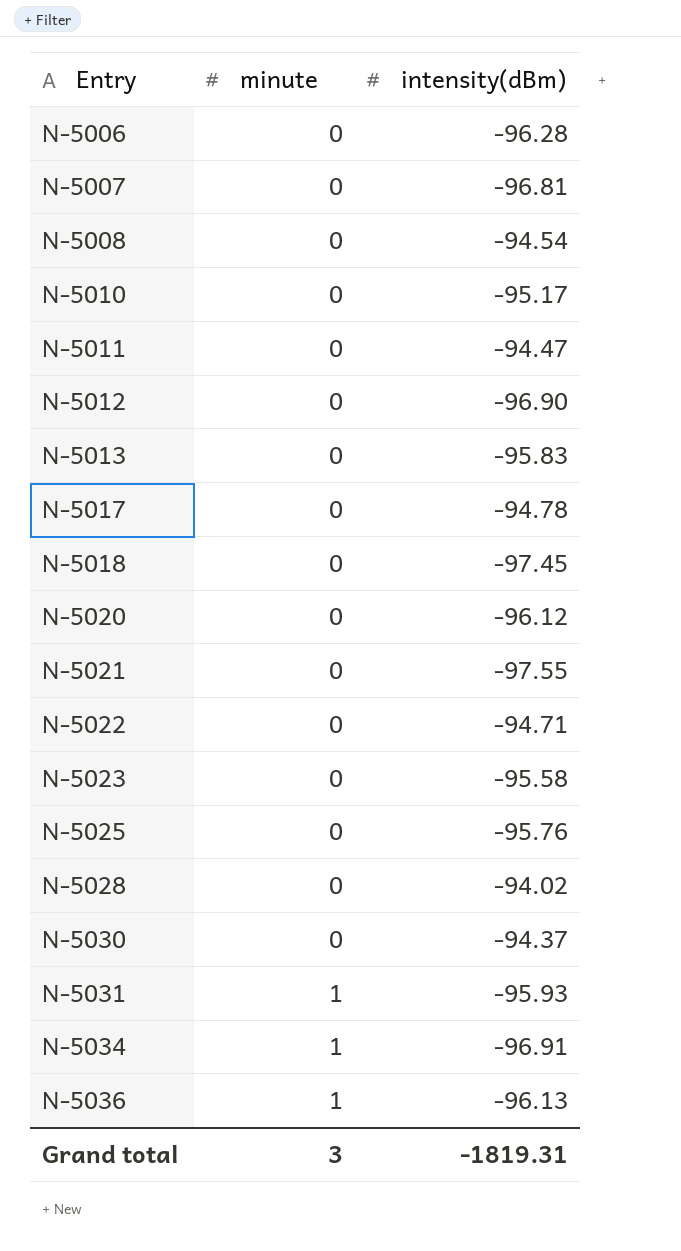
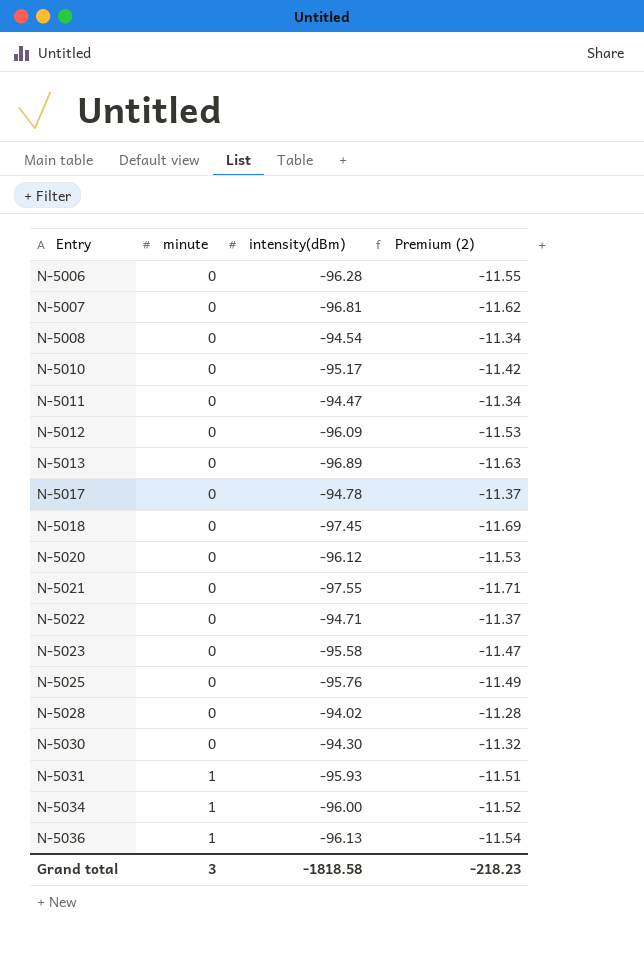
column Premium (2) | formula: none -> [intensity(dBm)] * 0.12
N-5012 | intensity(dBm): -96.90 -> -96.09
N-5013 | intensity(dBm): -95.83 -> -96.89
N-5030 | intensity(dBm): -94.37 -> -94.30
N-5034 | intensity(dBm): -96.91 -> -96.00
Grand total | intensity(dBm): -1819.31 -> -1818.58

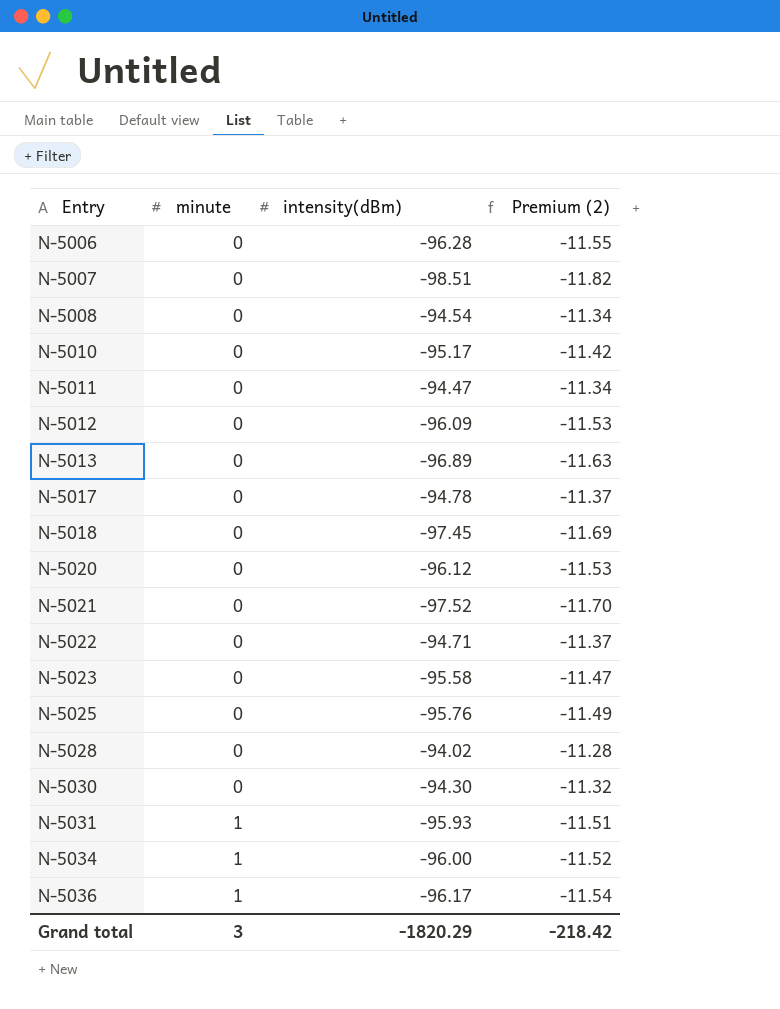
N-5007 | intensity(dBm): -96.81 -> -98.51
N-5007 | Premium (2): -11.62 -> -11.82
N-5021 | intensity(dBm): -97.55 -> -97.52
N-5021 | Premium (2): -11.71 -> -11.70
N-5036 | intensity(dBm): -96.13 -> -96.17
Grand total | intensity(dBm): -1818.58 -> -1820.29
Grand total | Premium (2): -218.23 -> -218.42

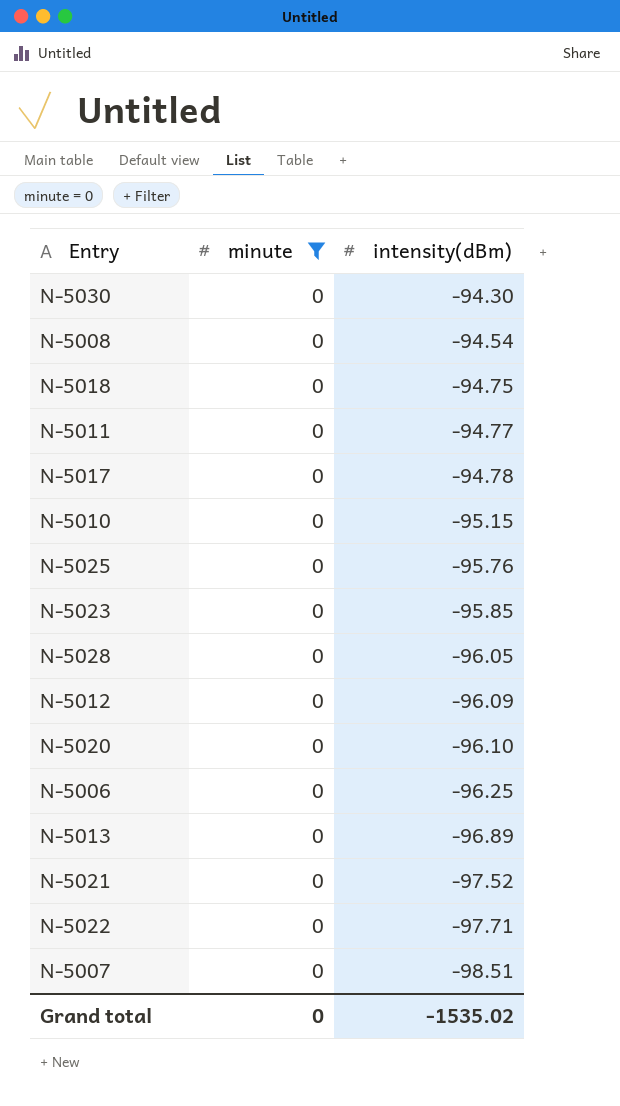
filter: none -> minute = 0
row order: Entry ascending -> intensity(dBm) descending
column Premium (2) | formula: [intensity(dBm)] * 0.12 -> none
N-5018 | intensity(dBm): -97.45 -> -94.75
N-5011 | intensity(dBm): -94.47 -> -94.77
N-5010 | intensity(dBm): -95.17 -> -95.15
N-5023 | intensity(dBm): -95.58 -> -95.85
N-5028 | intensity(dBm): -94.02 -> -96.05
N-5020 | intensity(dBm): -96.12 -> -96.10
N-5006 | intensity(dBm): -96.28 -> -96.25
N-5022 | intensity(dBm): -94.71 -> -97.71
Grand total | minute: 3 -> 0
Grand total | intensity(dBm): -1820.29 -> -1535.02

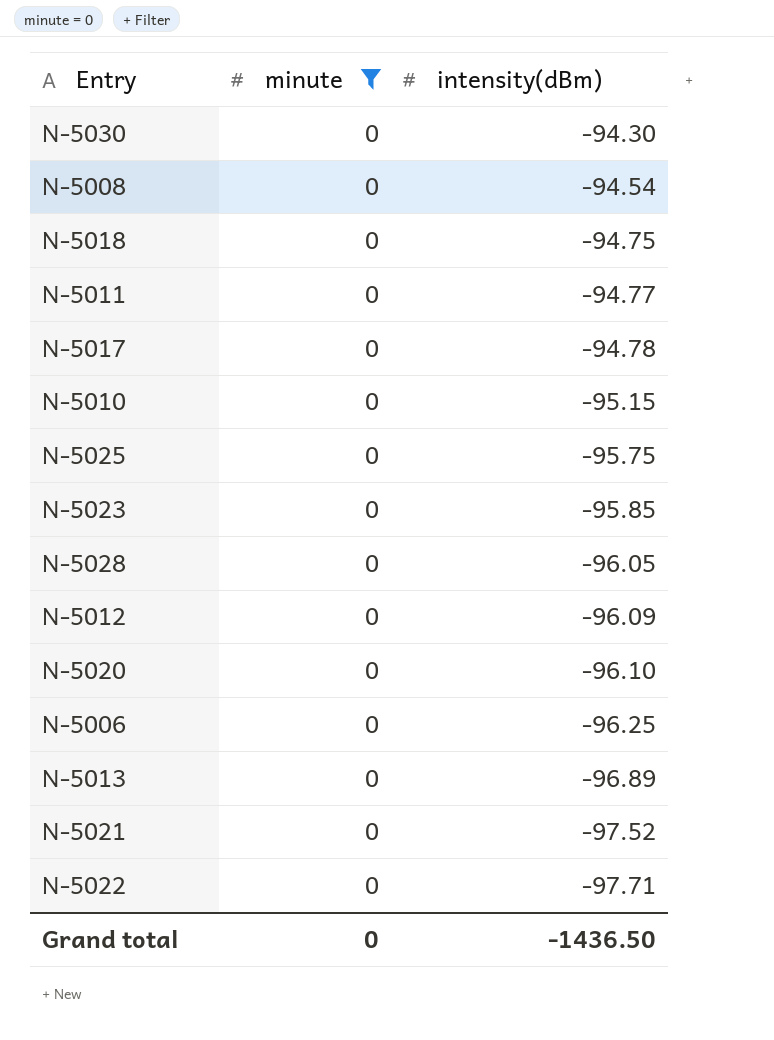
row N-5007: 0 | -98.51 -> none
N-5025 | intensity(dBm): -95.76 -> -95.75
Grand total | intensity(dBm): -1535.02 -> -1436.50

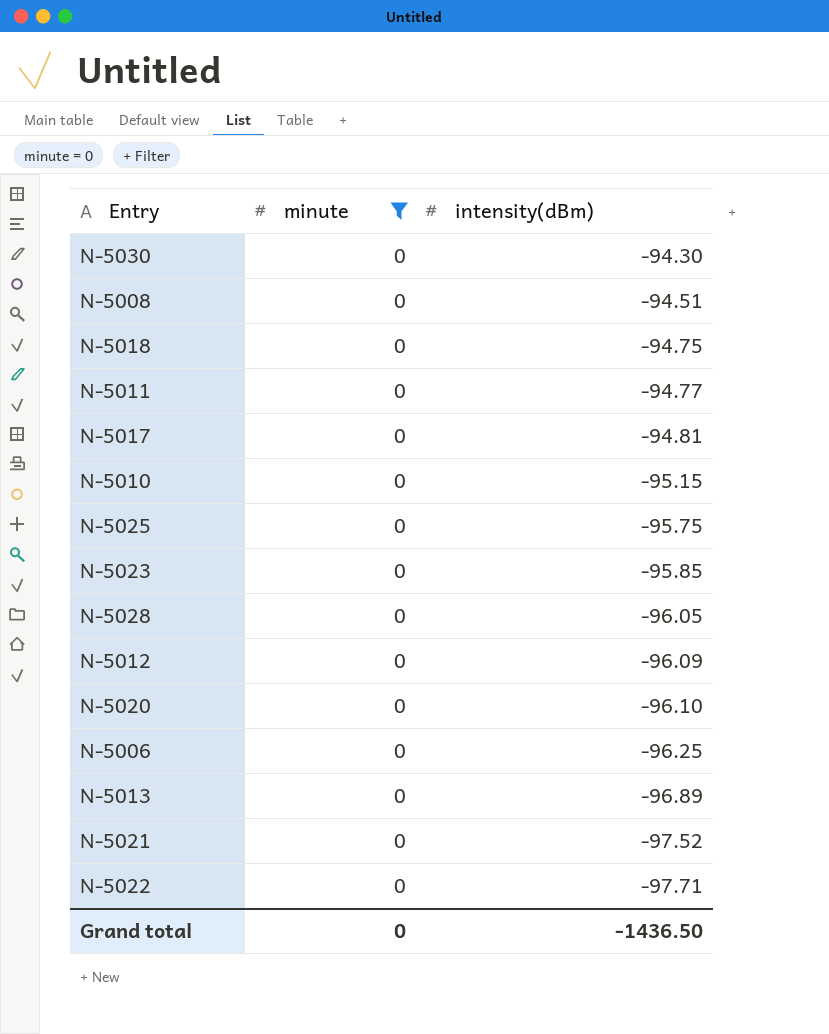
N-5008 | intensity(dBm): -94.54 -> -94.51
N-5017 | intensity(dBm): -94.78 -> -94.81

